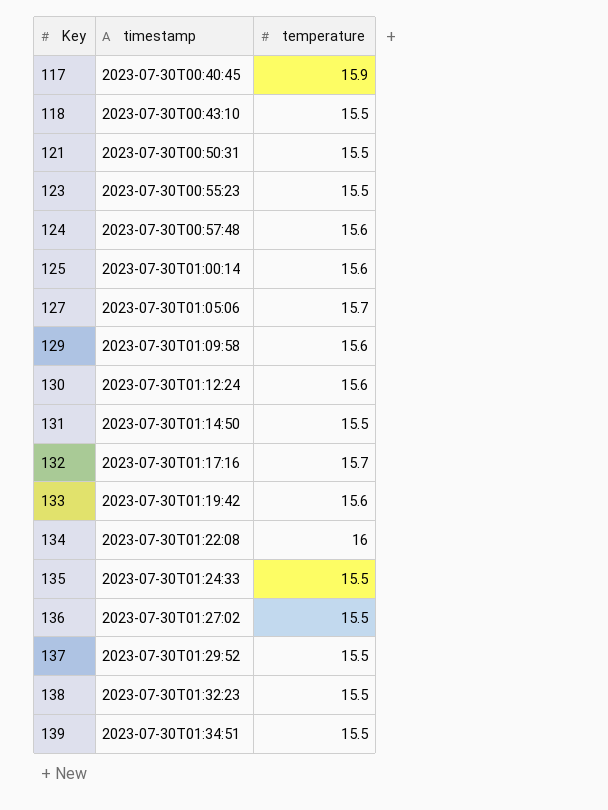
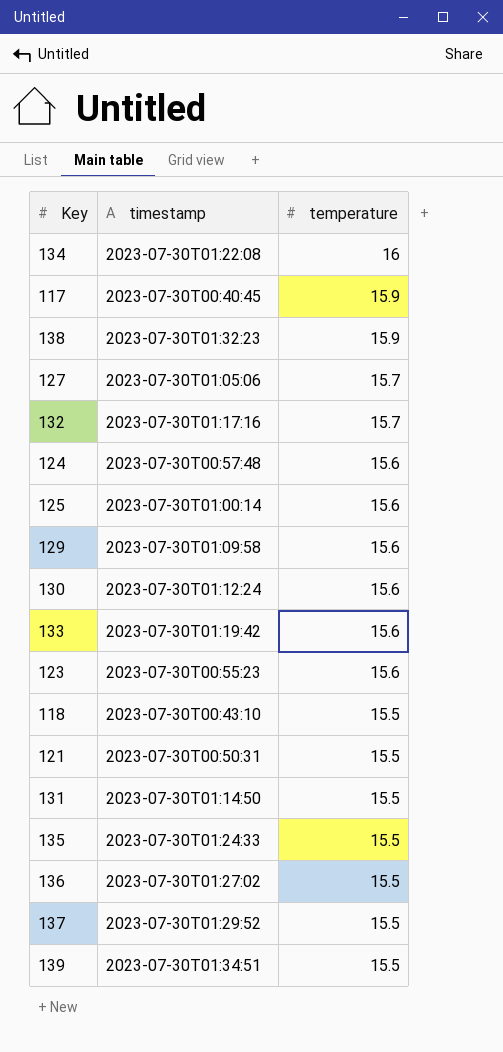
row order: Key ascending -> temperature descending
138 | temperature: 15.5 -> 15.9
123 | temperature: 15.5 -> 15.6

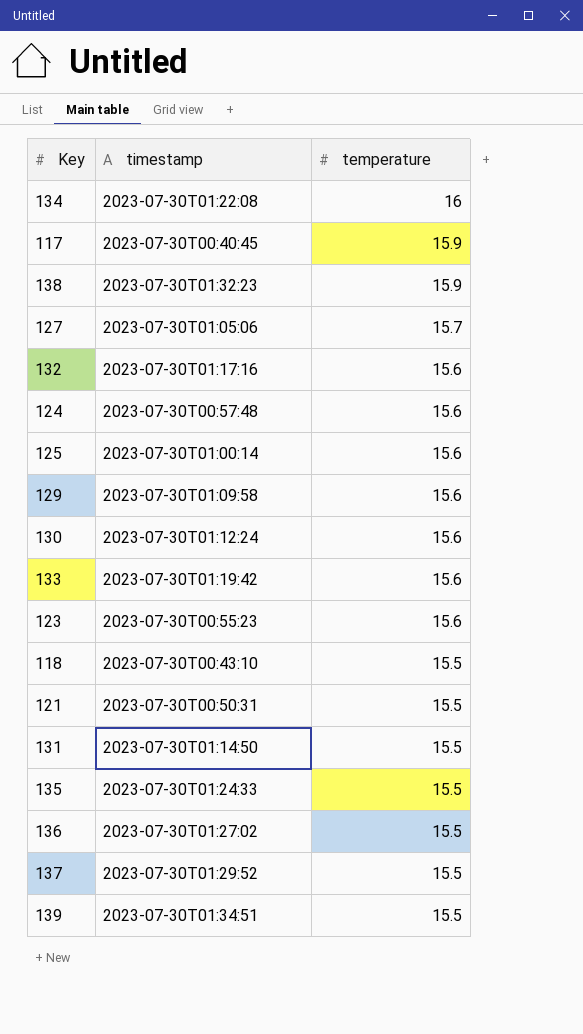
132 | temperature: 15.7 -> 15.6

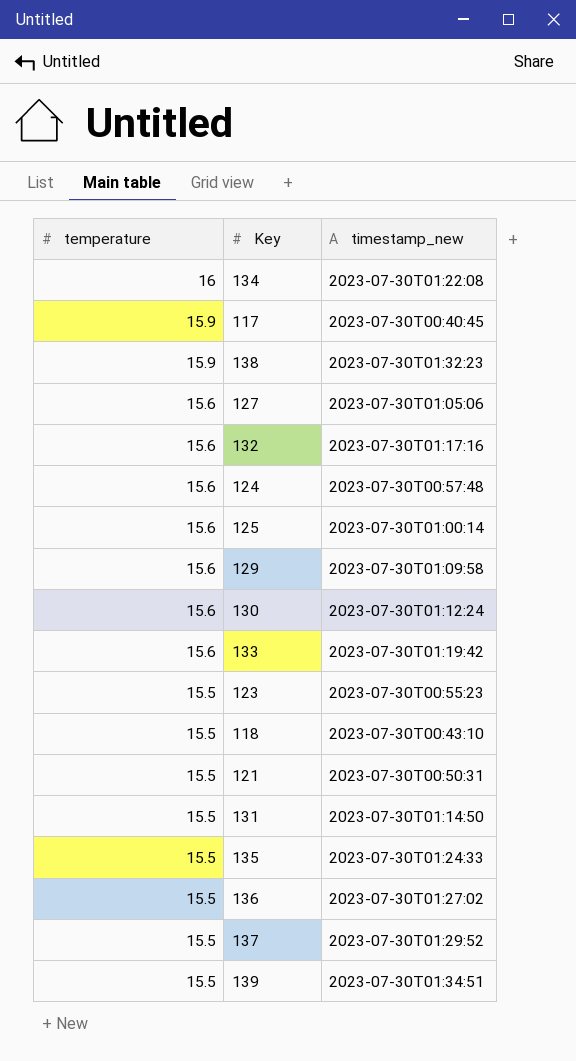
column temperature | position: 3 -> 1
column name: timestamp -> timestamp_new
127 | temperature: 15.7 -> 15.6
123 | temperature: 15.6 -> 15.5

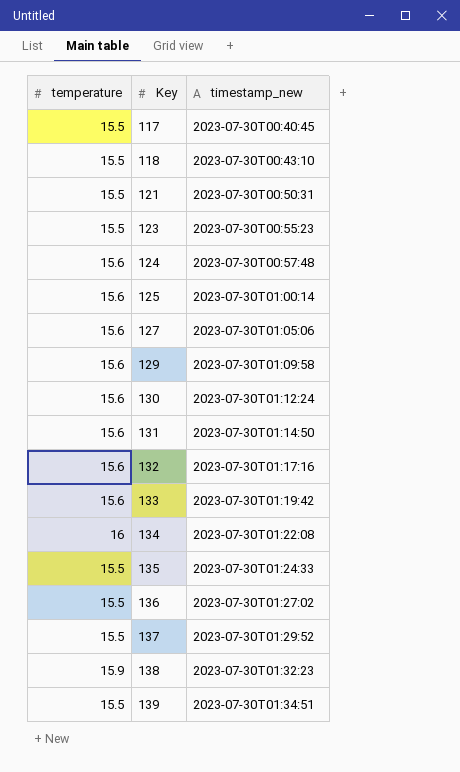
row order: temperature descending -> Key ascending
117 | temperature: 15.9 -> 15.5
131 | temperature: 15.5 -> 15.6

